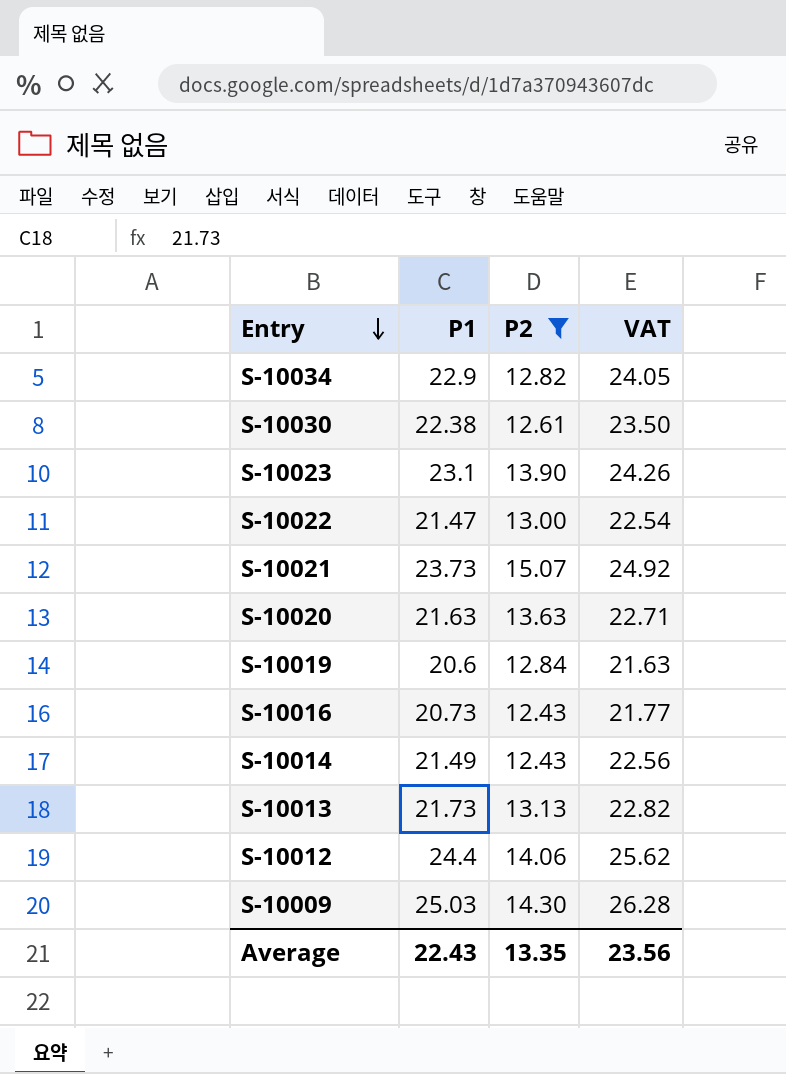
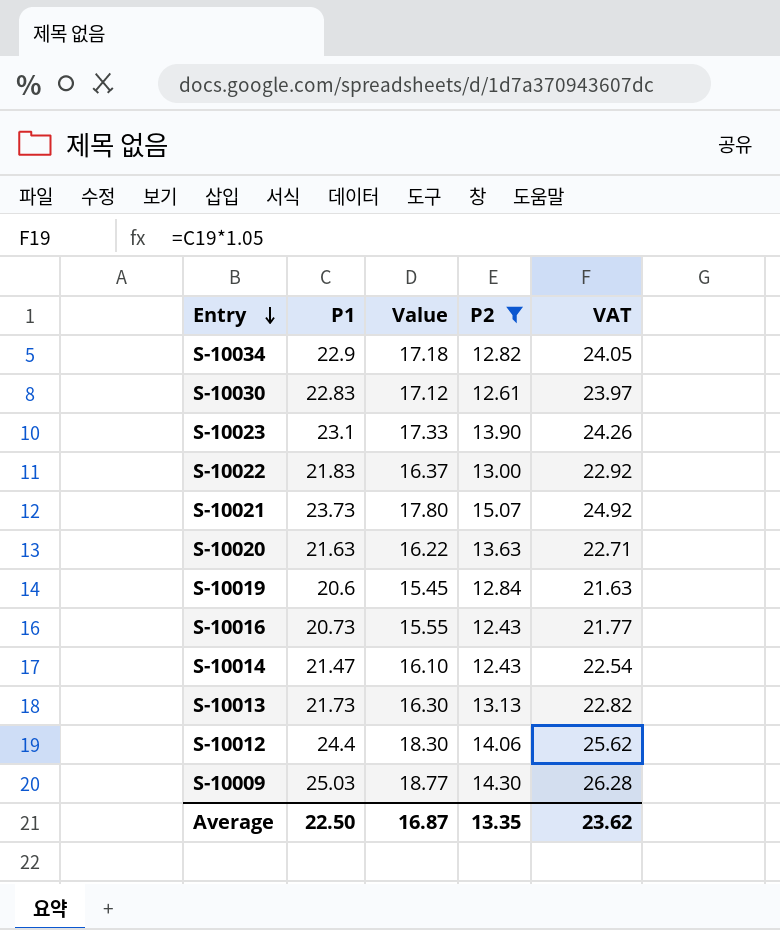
column Value | formula: none -> [P1] * 0.75
S-10030 | P1: 22.38 -> 22.83
S-10030 | VAT: 23.50 -> 23.97
S-10022 | P1: 21.47 -> 21.83
S-10022 | VAT: 22.54 -> 22.92
S-10014 | P1: 21.49 -> 21.47
S-10014 | VAT: 22.56 -> 22.54
Average | P1: 22.43 -> 22.50
Average | VAT: 23.56 -> 23.62

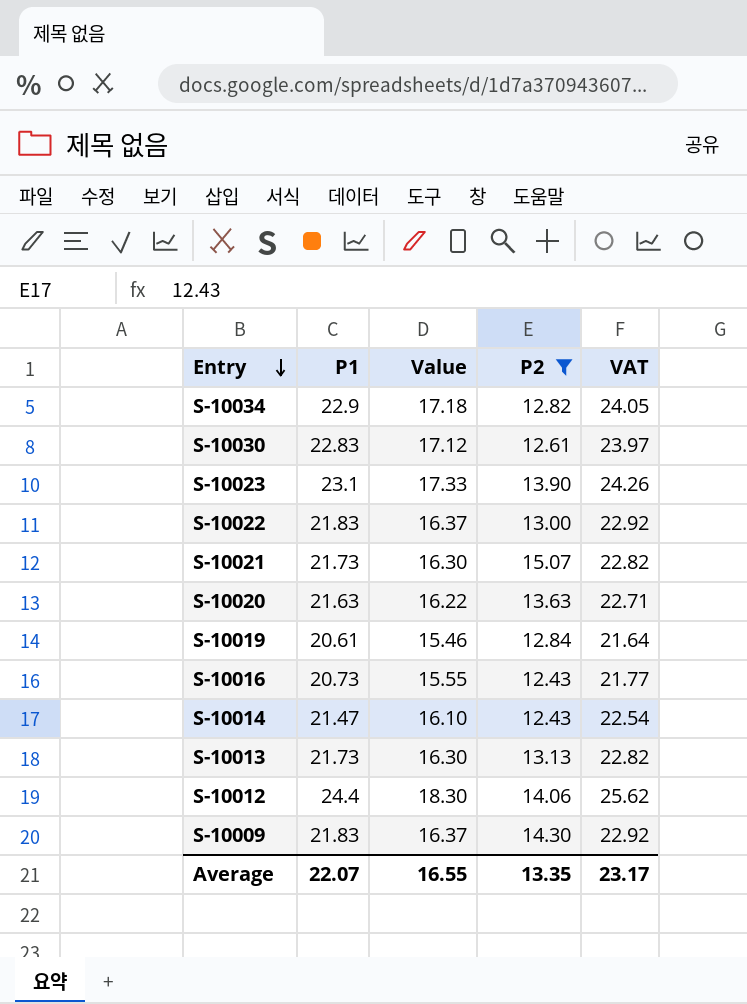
S-10021 | P1: 23.73 -> 21.73
S-10021 | Value: 17.80 -> 16.30
S-10021 | VAT: 24.92 -> 22.82
S-10019 | P1: 20.6 -> 20.61
S-10019 | Value: 15.45 -> 15.46
S-10019 | VAT: 21.63 -> 21.64
S-10009 | P1: 25.03 -> 21.83
S-10009 | Value: 18.77 -> 16.37
S-10009 | VAT: 26.28 -> 22.92
Average | P1: 22.50 -> 22.07
Average | Value: 16.87 -> 16.55
Average | VAT: 23.62 -> 23.17

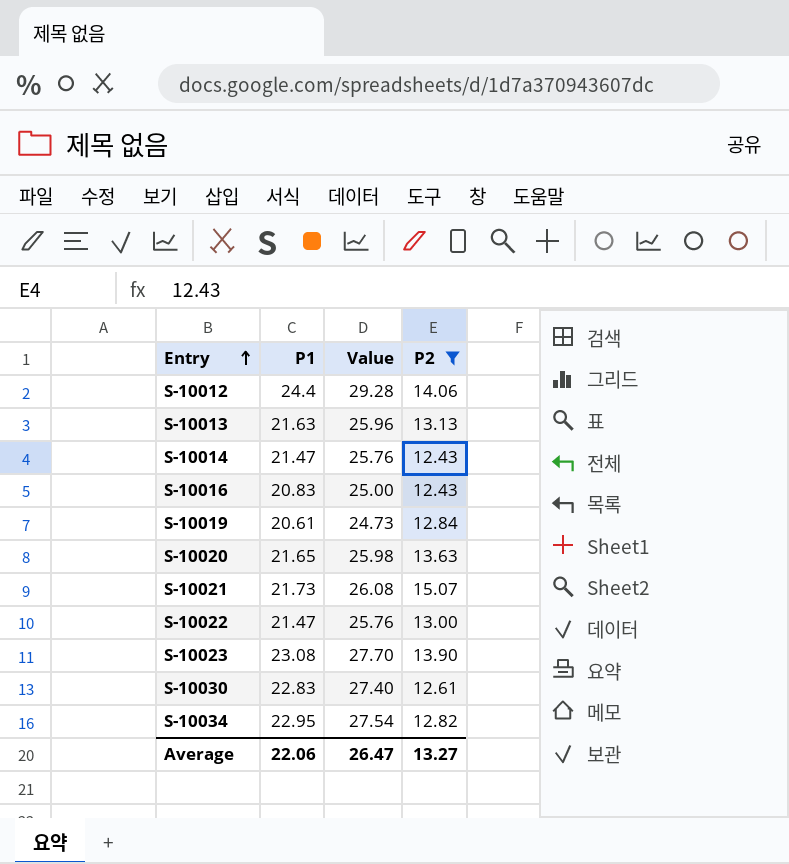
row order: Entry descending -> Entry ascending
column VAT | formula: [P1] * 1.05 -> none
column Value | formula: [P1] * 0.75 -> [P1] * 1.2
row S-10009: 21.83 | 16.37 | 14.30 | 22.92 -> none
S-10013 | P1: 21.73 -> 21.63
S-10016 | P1: 20.73 -> 20.83
S-10020 | P1: 21.63 -> 21.65
S-10022 | P1: 21.83 -> 21.47
S-10023 | P1: 23.1 -> 23.08
S-10034 | P1: 22.9 -> 22.95
Average | P1: 22.07 -> 22.06
Average | Value: 16.55 -> 26.47
Average | P2: 13.35 -> 13.27

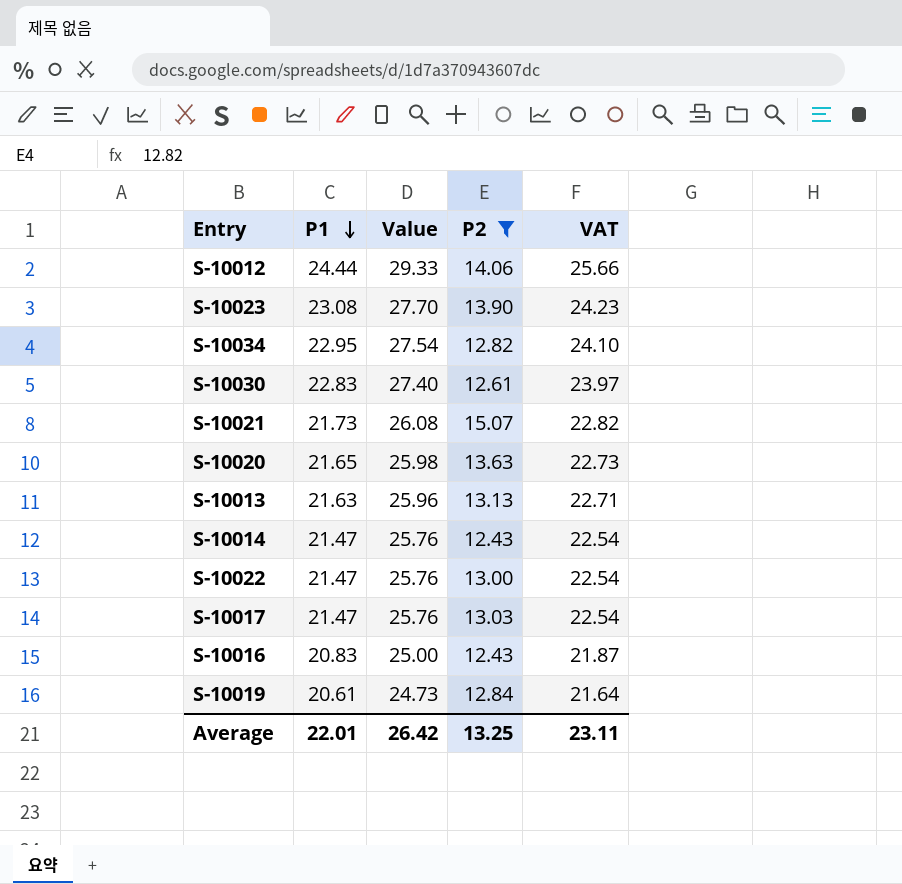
row order: Entry ascending -> P1 descending
column VAT | formula: none -> [P1] * 1.05
S-10012 | P1: 24.4 -> 24.44
S-10012 | Value: 29.28 -> 29.33
row S-10017: none -> 21.47 | 25.76 | 13.03 | 22.54
Average | P1: 22.06 -> 22.01
Average | Value: 26.47 -> 26.42
Average | P2: 13.27 -> 13.25

